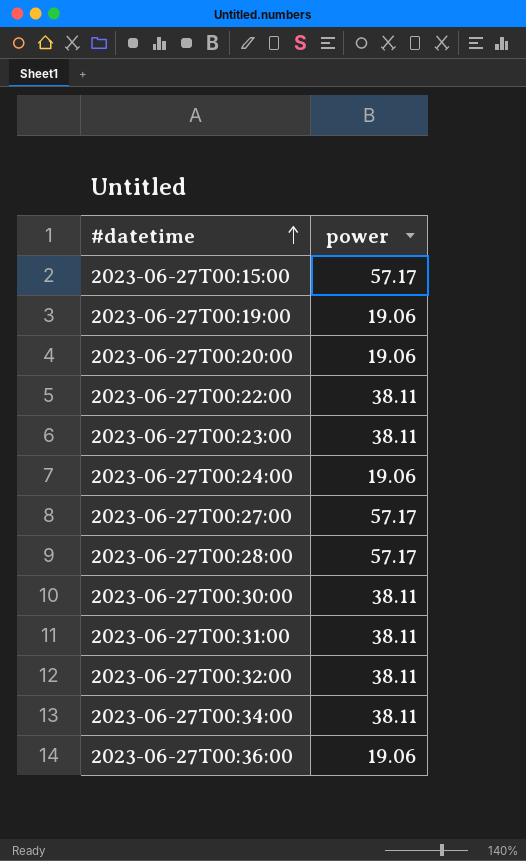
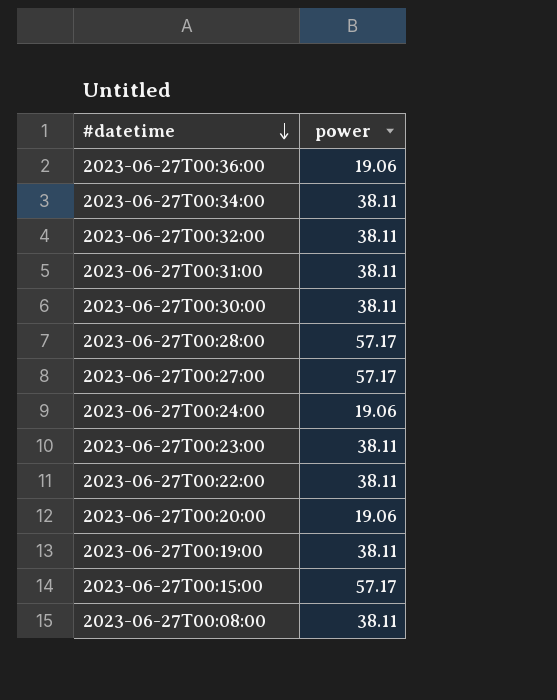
row order: #datetime ascending -> #datetime descending
2023-06-27T00:19:00 | power: 19.06 -> 38.11
row 2023-06-27T00:08:00: none -> 38.11

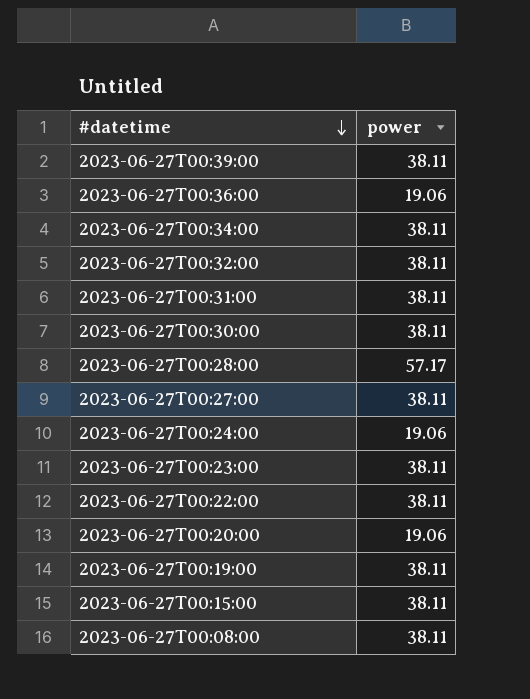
row 2023-06-27T00:39:00: none -> 38.11
2023-06-27T00:27:00 | power: 57.17 -> 38.11
2023-06-27T00:15:00 | power: 57.17 -> 38.11

